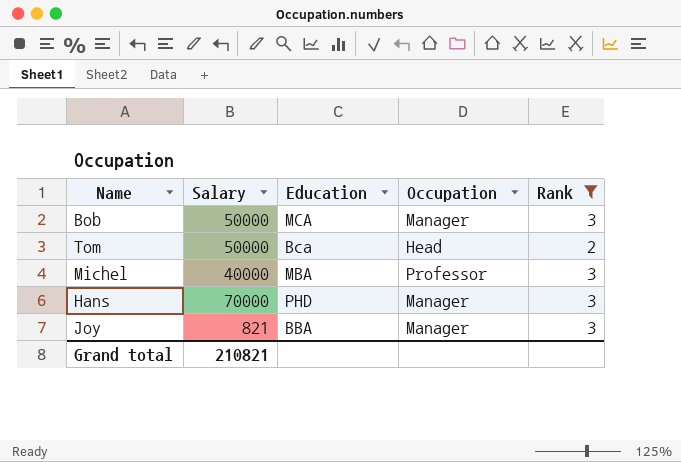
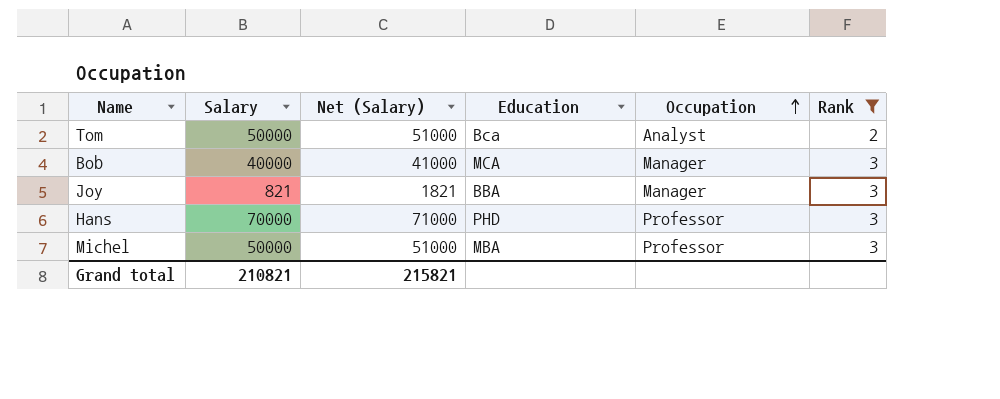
row order: none -> Occupation ascending
column Net (Salary) | formula: none -> [Salary] + 1000
Tom | Occupation: Head -> Analyst
Bob | Salary: 50000 -> 40000
Hans | Occupation: Manager -> Professor
Michel | Salary: 40000 -> 50000

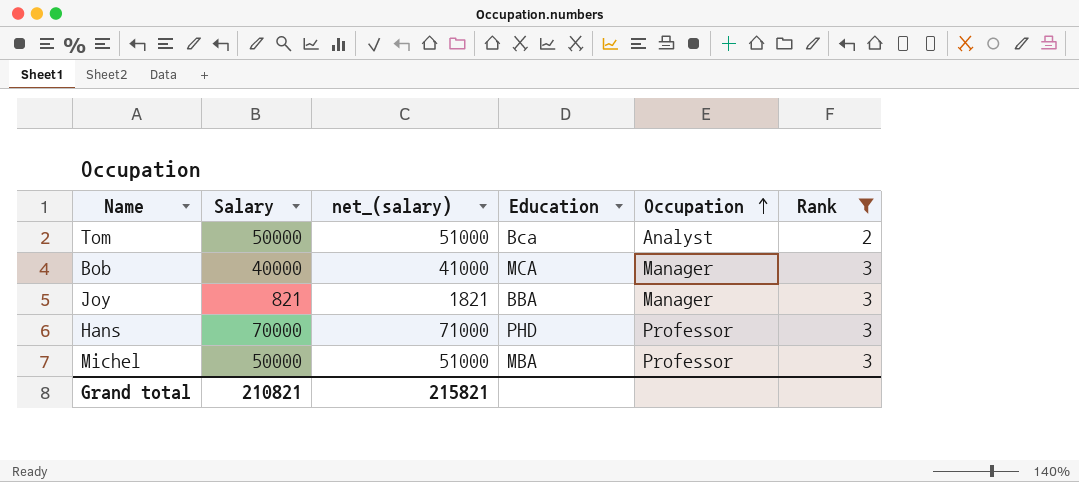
column name: Net (Salary) -> net_(salary)

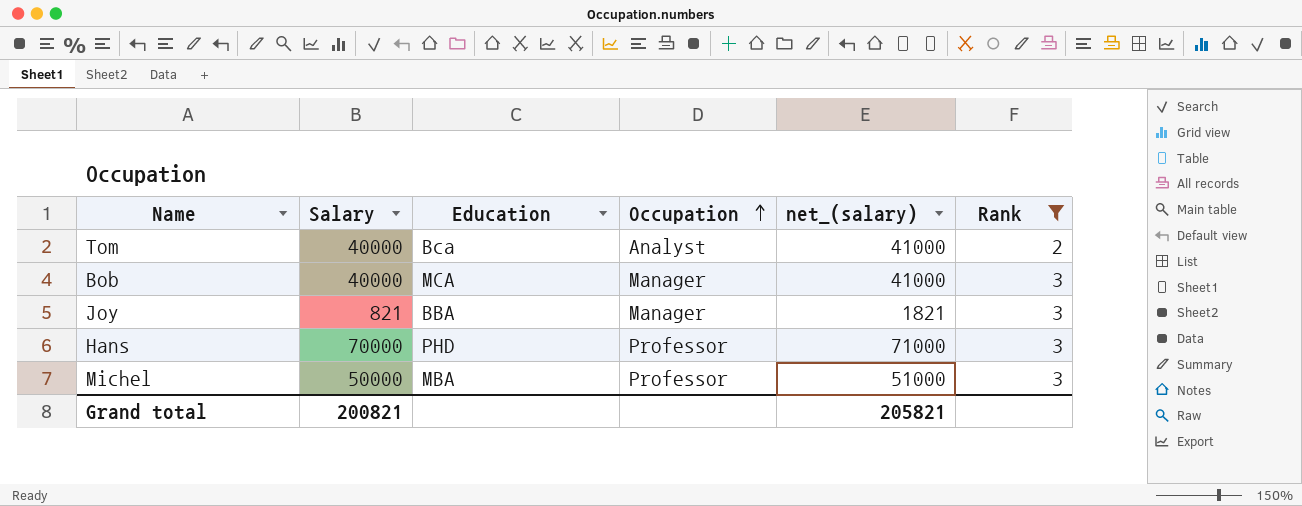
column net_(salary) | position: 3 -> 5
Tom | Salary: 50000 -> 40000
Tom | net_(salary): 51000 -> 41000
Grand total | Salary: 210821 -> 200821
Grand total | net_(salary): 215821 -> 205821

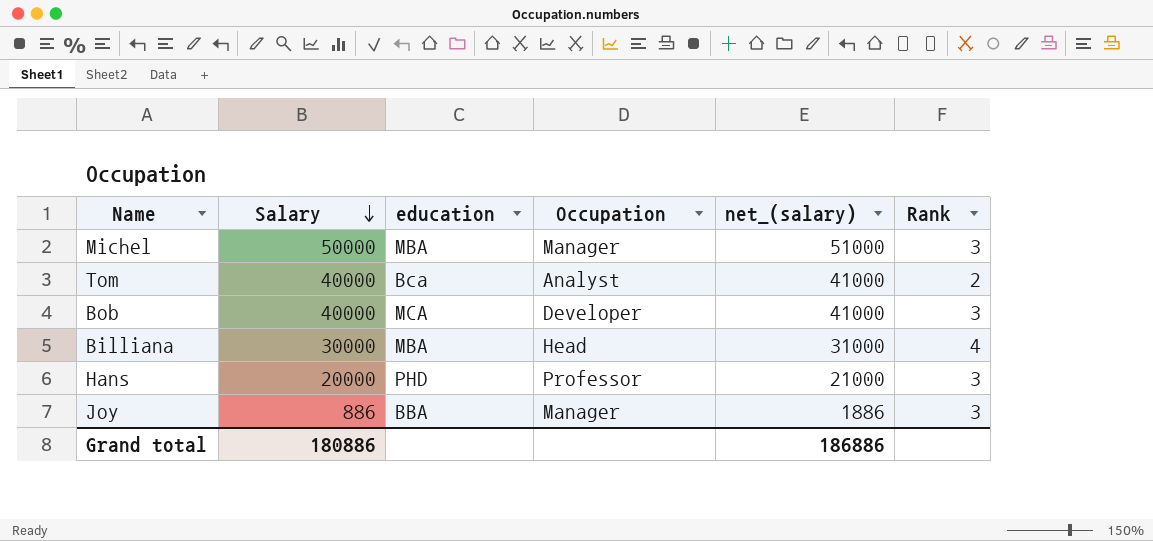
filter: Rank != 4 -> none
row order: Occupation ascending -> Salary descending
column name: Education -> education
Michel | Occupation: Professor -> Manager
Bob | Occupation: Manager -> Developer
Hans | Salary: 70000 -> 20000
Hans | net_(salary): 71000 -> 21000
Joy | Salary: 821 -> 886
Joy | net_(salary): 1821 -> 1886
Grand total | Salary: 200821 -> 180886
Grand total | net_(salary): 205821 -> 186886

